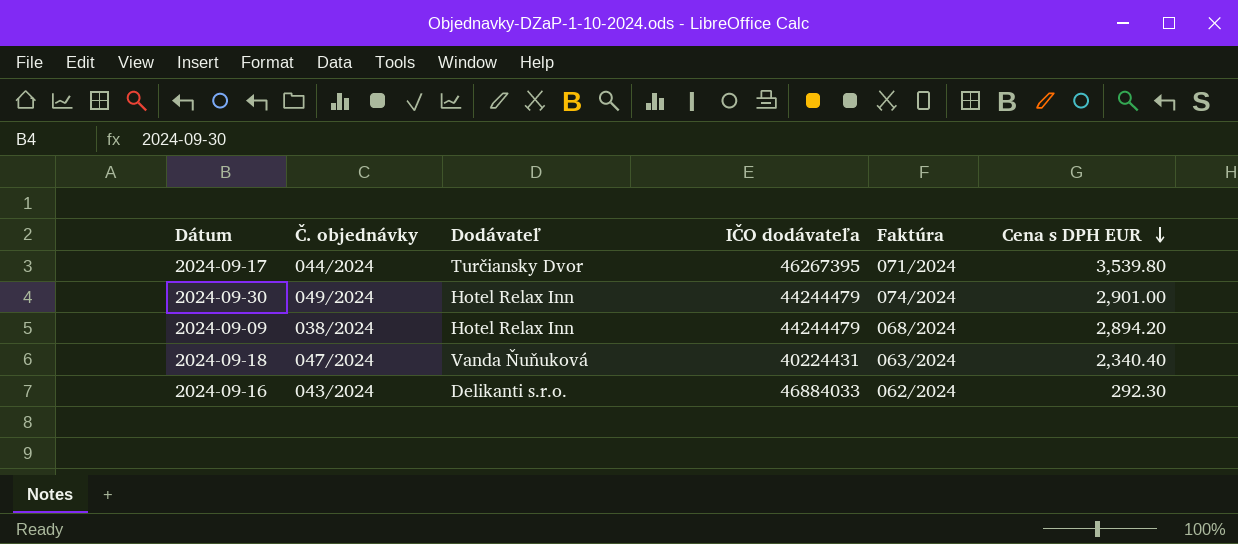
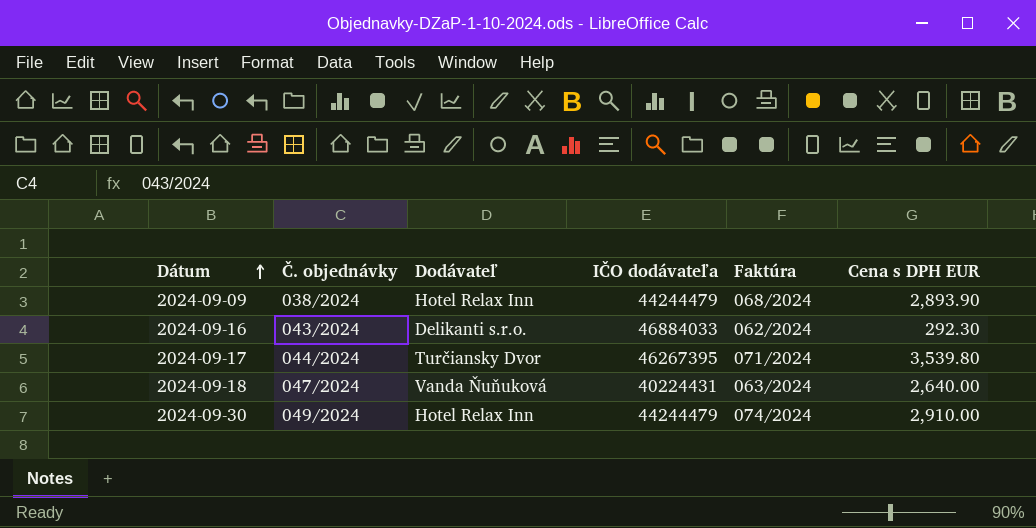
row order: Cena s DPH EUR descending -> Dátum ascending
2024-09-09 | Cena s DPH EUR: 2,894.20 -> 2,893.90
2024-09-18 | Cena s DPH EUR: 2,340.40 -> 2,640.00
2024-09-30 | Cena s DPH EUR: 2,901.00 -> 2,910.00

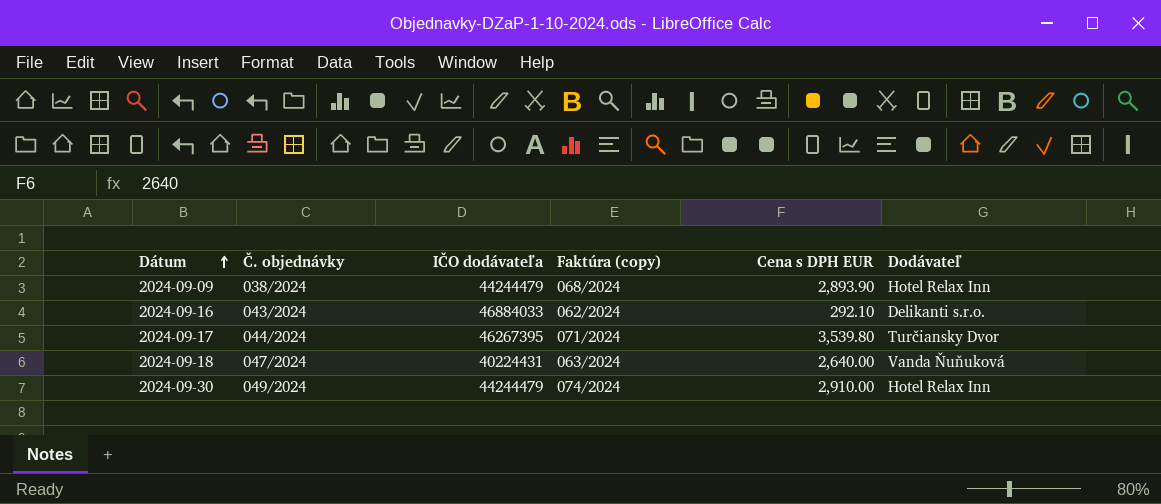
column name: Faktúra -> Faktúra (copy)
column Dodávateľ | position: 3 -> 6
2024-09-16 | Cena s DPH EUR: 292.30 -> 292.10

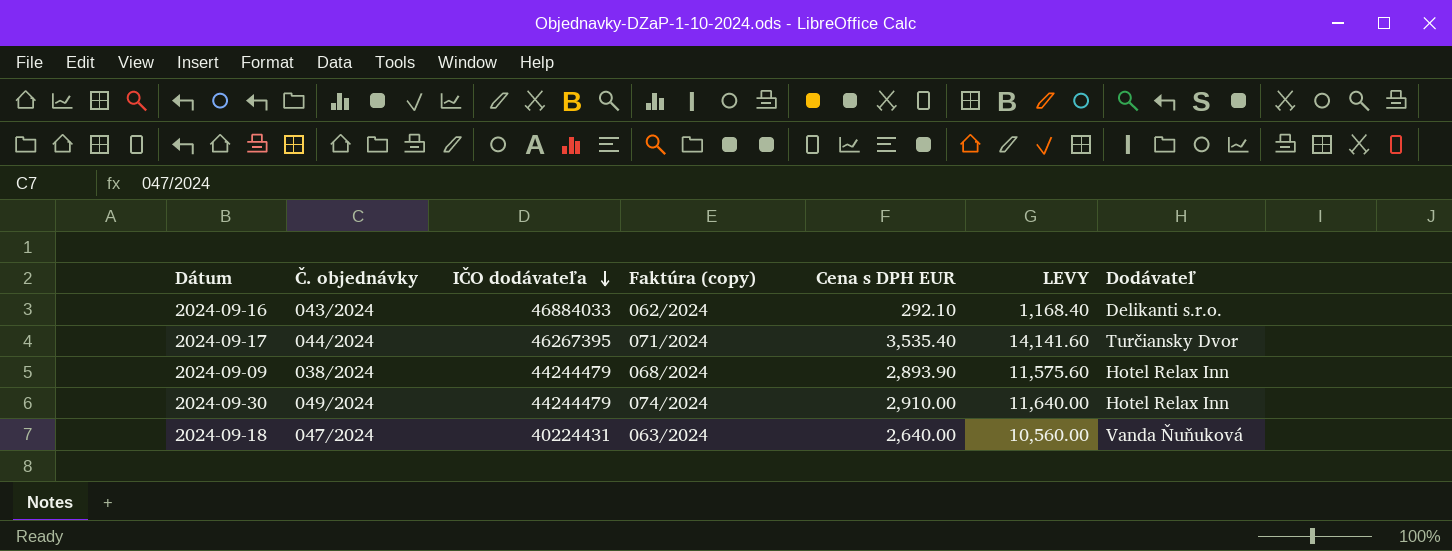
row order: Dátum ascending -> IČO dodávateľa descending
column LEVY | formula: none -> [Cena s DPH EUR] * 4
2024-09-17 | Cena s DPH EUR: 3,539.80 -> 3,535.40

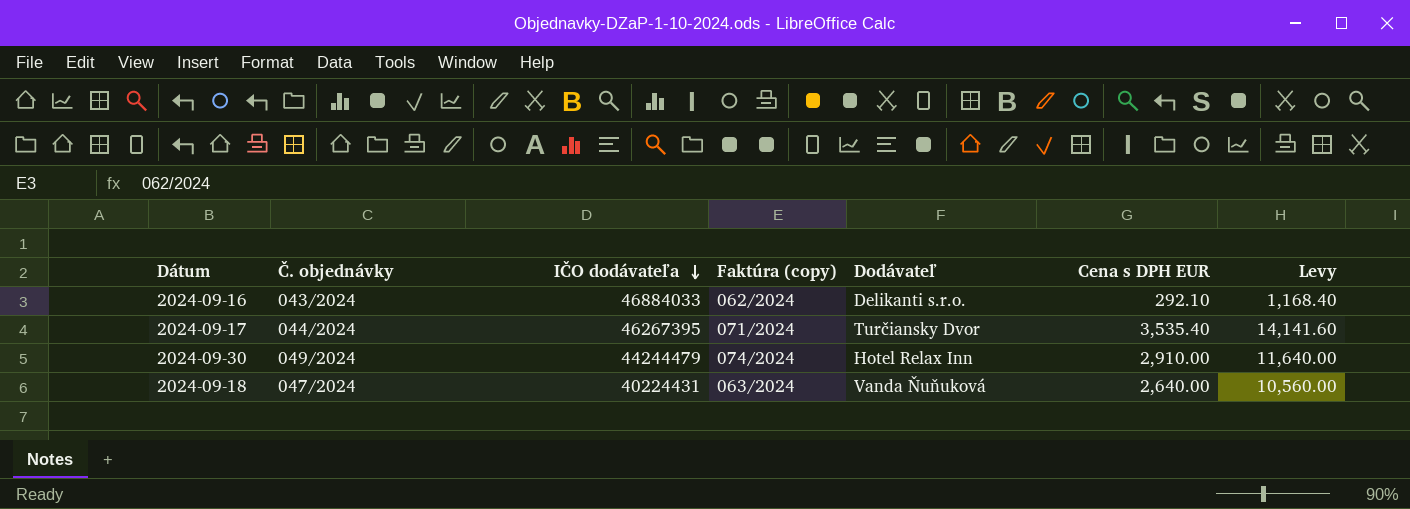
column Dodávateľ | position: 7 -> 5
column name: LEVY -> Levy
row 2024-09-09: 038/2024 | 44244479 | 068/2024 | 2,893.90 | 11,575.60 | Hotel Relax Inn -> none

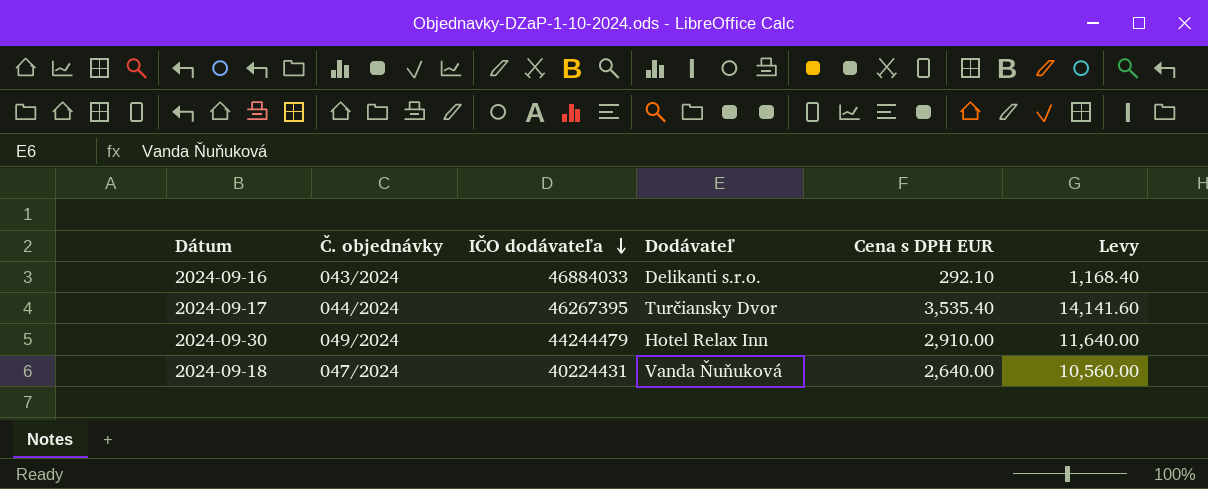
column Faktúra (copy) | position: 4 -> none

